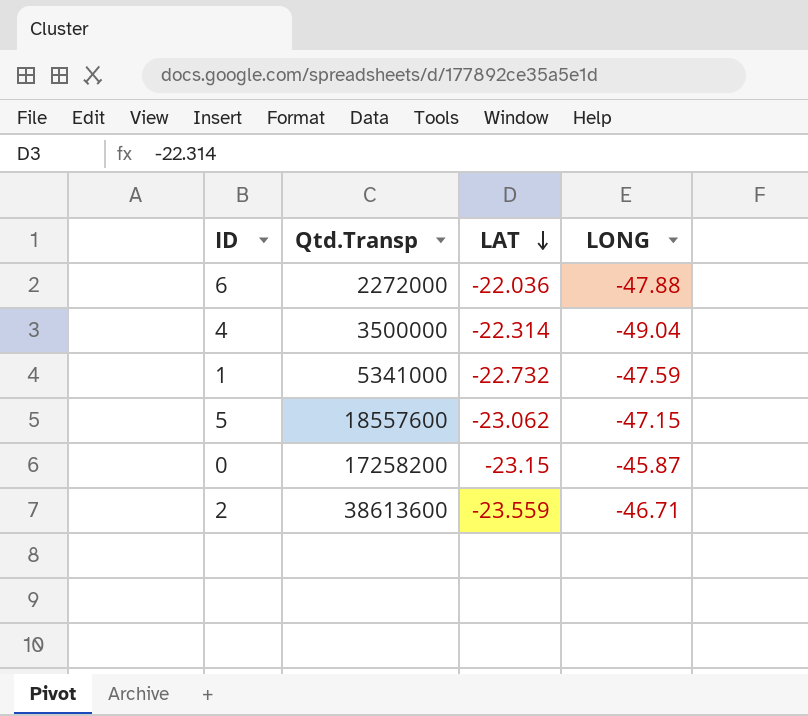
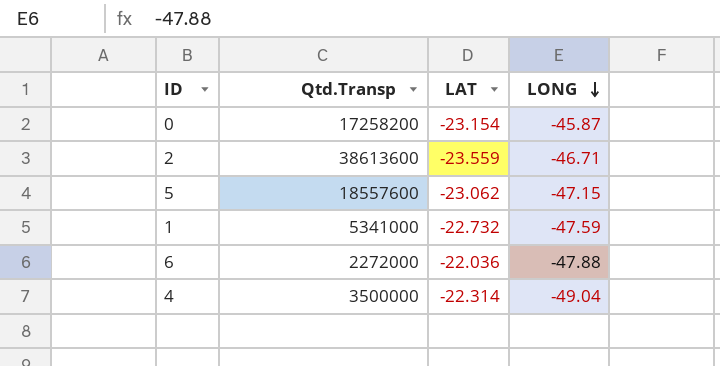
row order: LAT descending -> LONG descending
0 | LAT: -23.15 -> -23.154

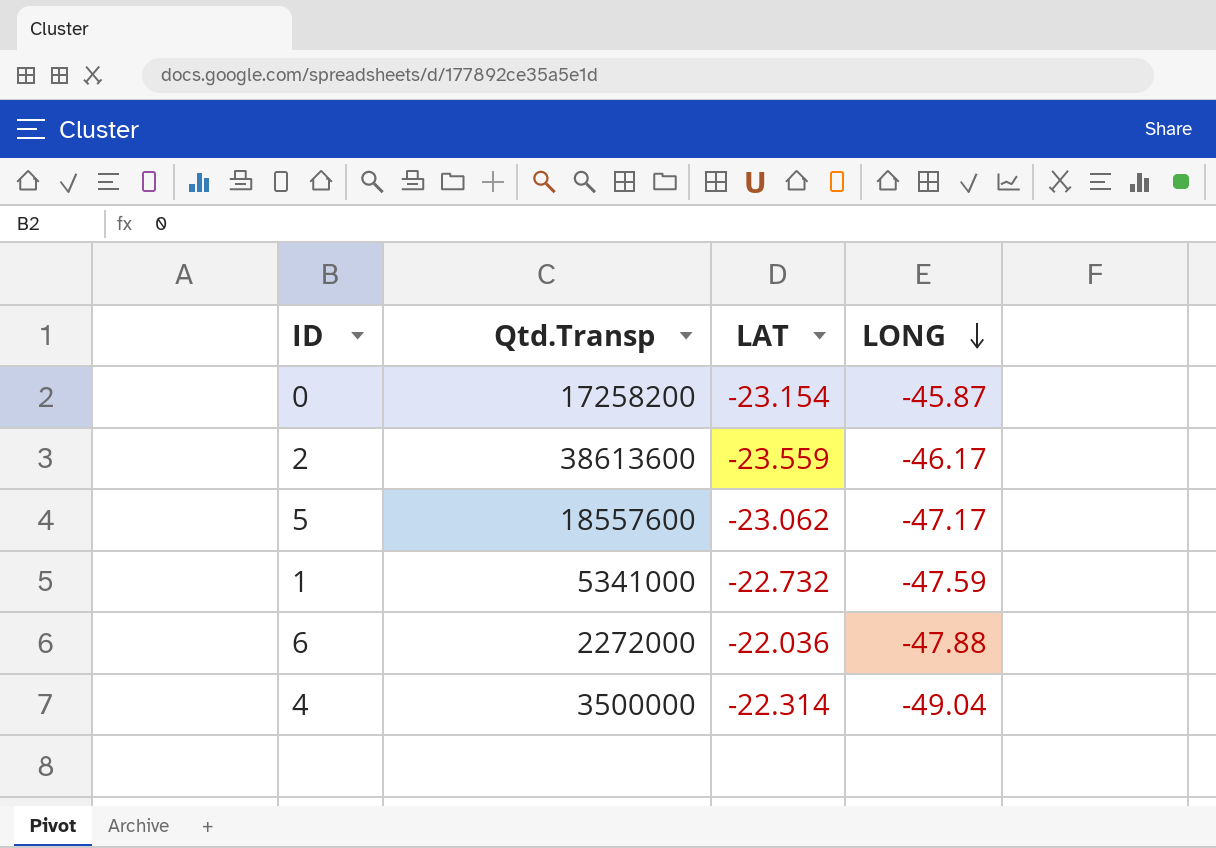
2 | LONG: -46.71 -> -46.17
5 | LONG: -47.15 -> -47.17

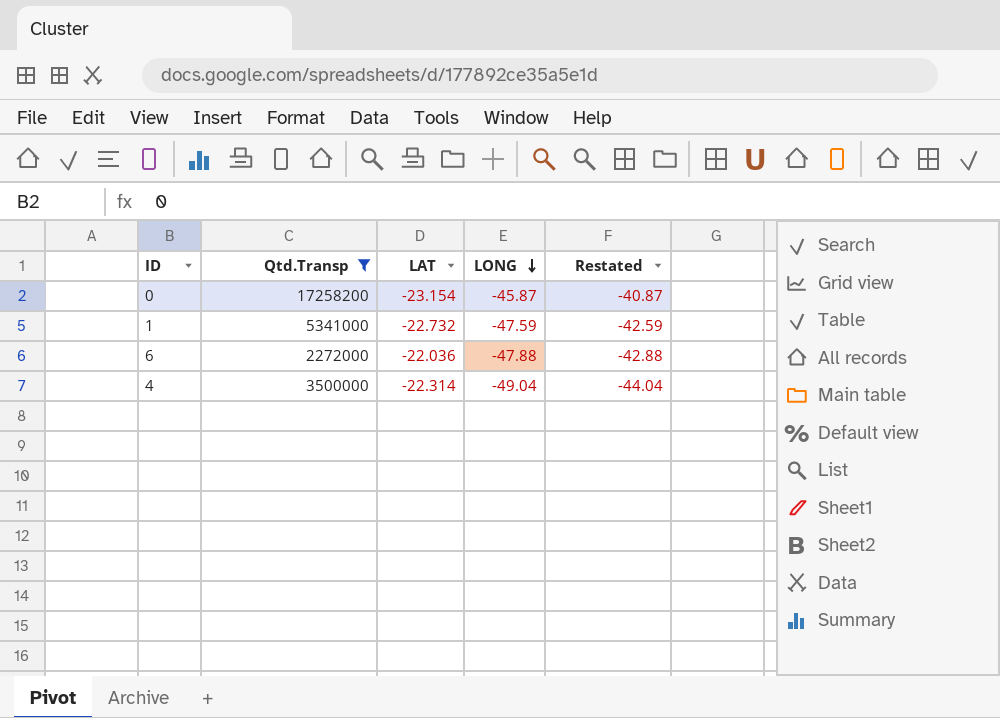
filter: none -> Qtd.Transp <= 17258200
column Restated | formula: none -> [LONG] + 5

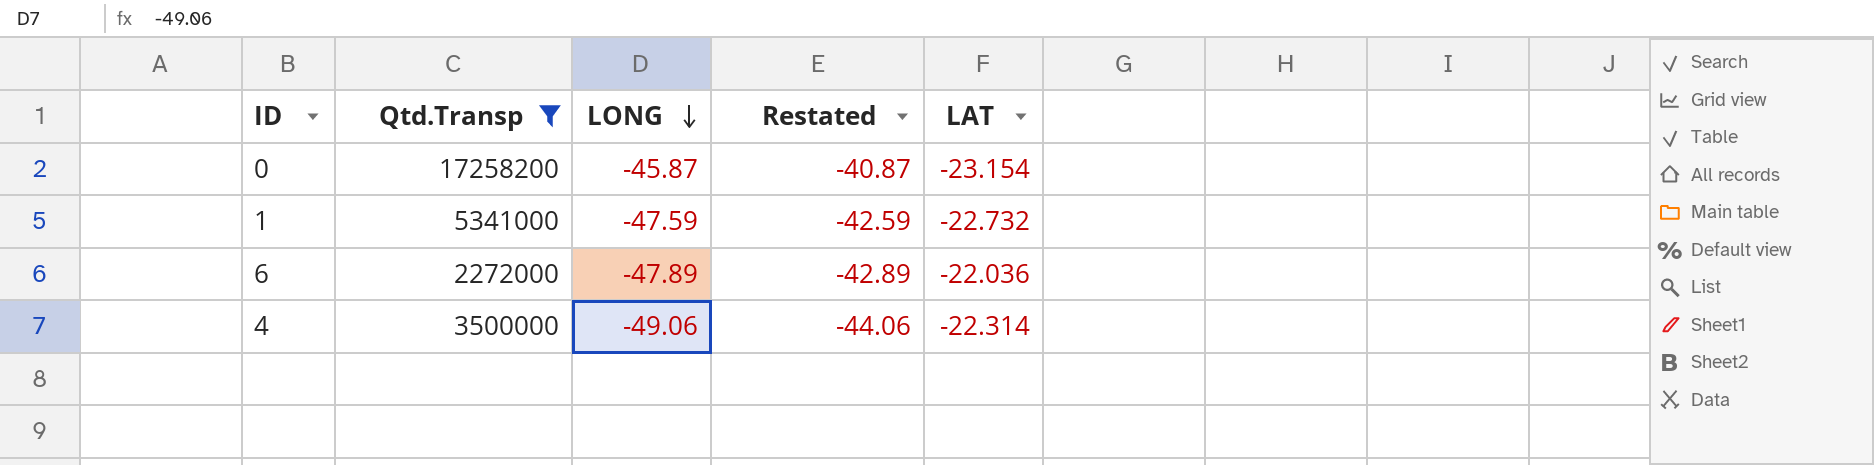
column LAT | position: 3 -> 5
6 | LONG: -47.88 -> -47.89
6 | Restated: -42.88 -> -42.89
4 | LONG: -49.04 -> -49.06
4 | Restated: -44.04 -> -44.06

